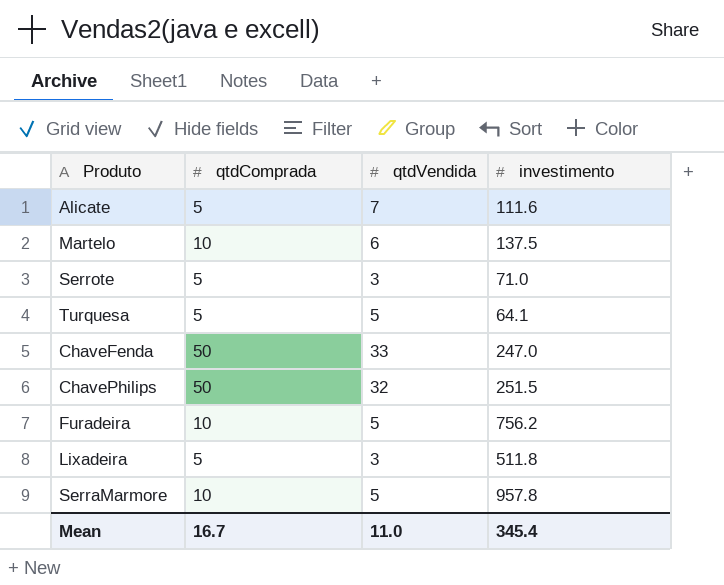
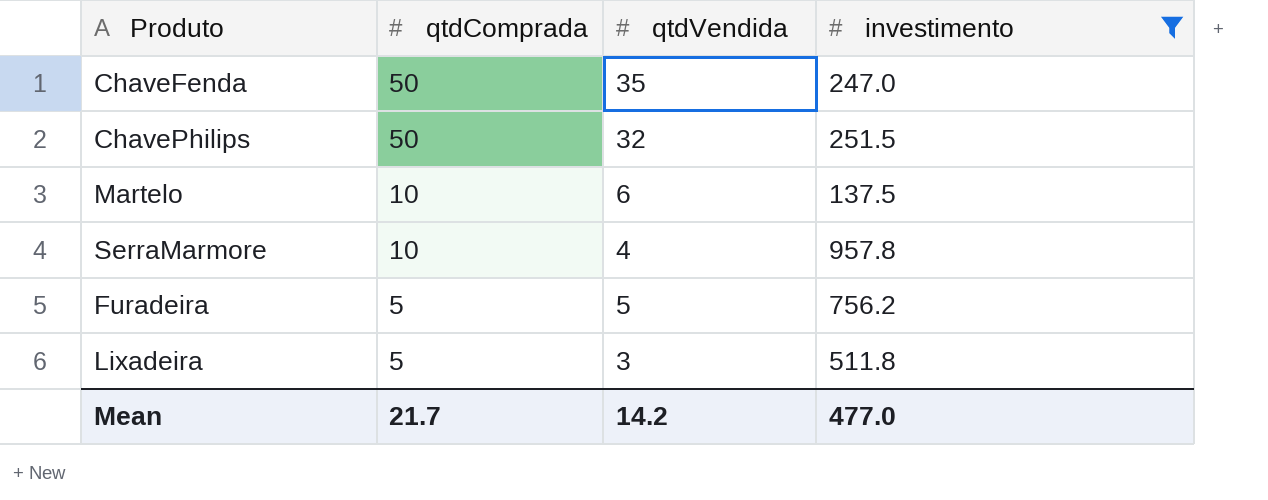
filter: none -> investimento >= 137.5
row order: none -> qtdComprada descending
ChaveFenda | qtdVendida: 33 -> 35
SerraMarmore | qtdVendida: 5 -> 4
Furadeira | qtdComprada: 10 -> 5
Mean | qtdComprada: 16.7 -> 21.7
Mean | qtdVendida: 11.0 -> 14.2
Mean | investimento: 345.4 -> 477.0

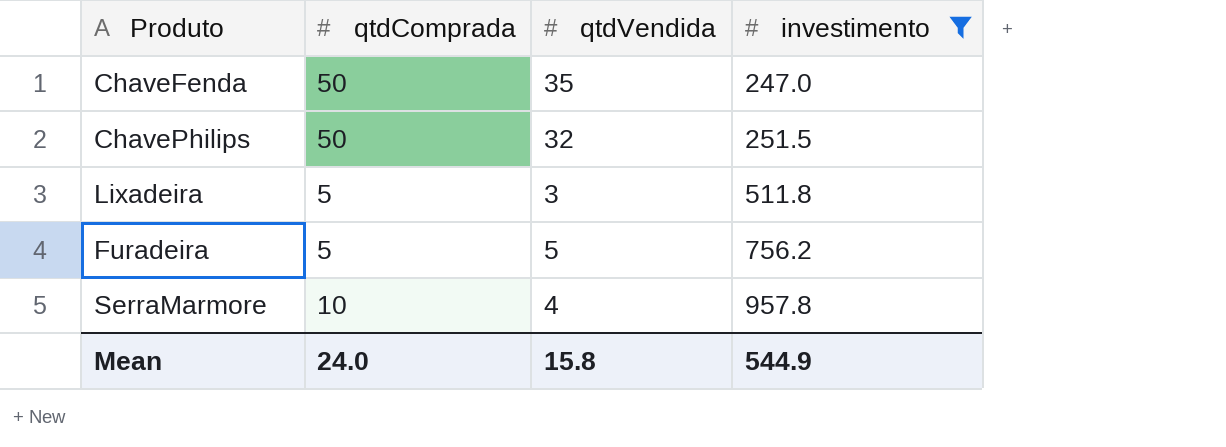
row order: qtdComprada descending -> investimento ascending
row Martelo: 10 | 6 | 137.5 -> none
Mean | qtdComprada: 21.7 -> 24.0
Mean | qtdVendida: 14.2 -> 15.8
Mean | investimento: 477.0 -> 544.9

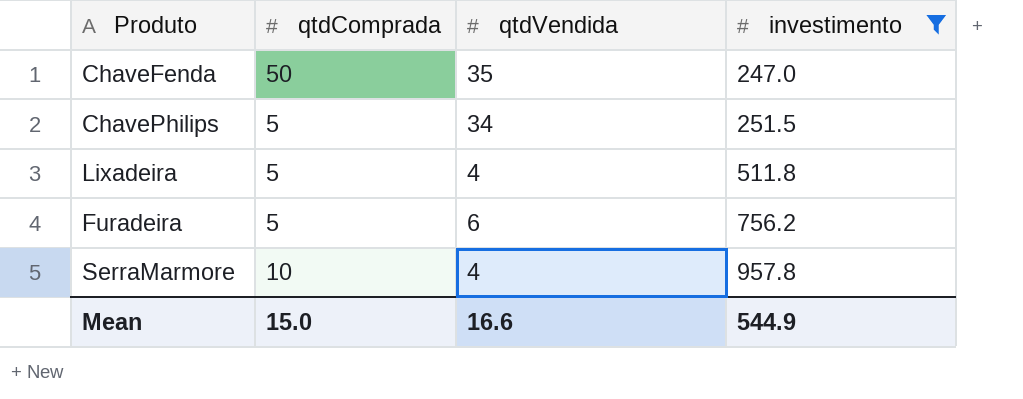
ChavePhilips | qtdComprada: 50 -> 5
ChavePhilips | qtdVendida: 32 -> 34
Lixadeira | qtdVendida: 3 -> 4
Furadeira | qtdVendida: 5 -> 6
Mean | qtdComprada: 24.0 -> 15.0
Mean | qtdVendida: 15.8 -> 16.6

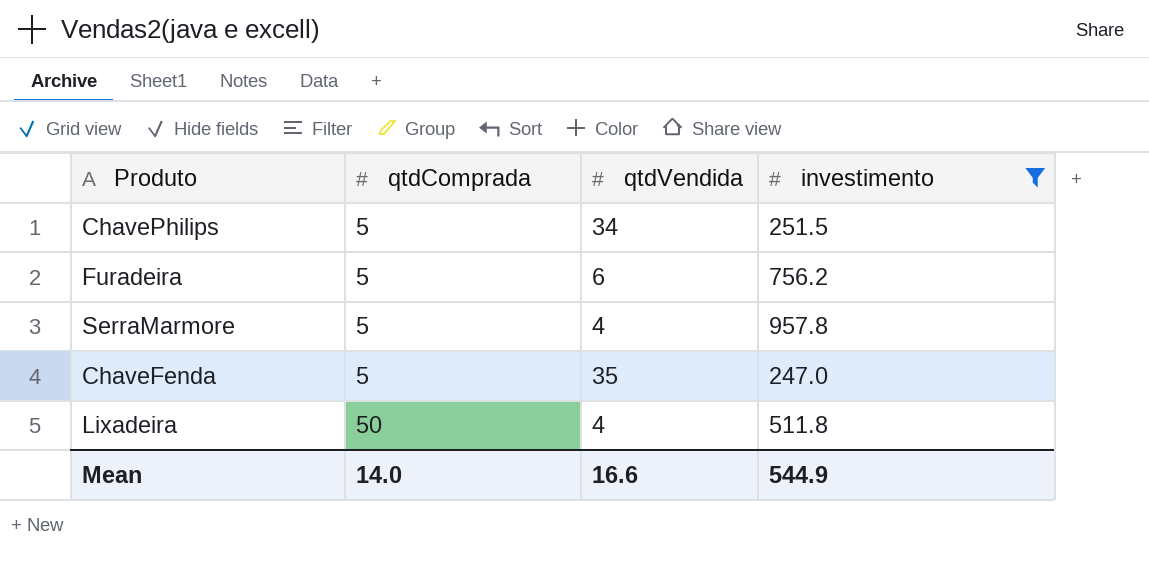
row order: investimento ascending -> qtdComprada ascending
SerraMarmore | qtdComprada: 10 -> 5
ChaveFenda | qtdComprada: 50 -> 5
Lixadeira | qtdComprada: 5 -> 50
Mean | qtdComprada: 15.0 -> 14.0

